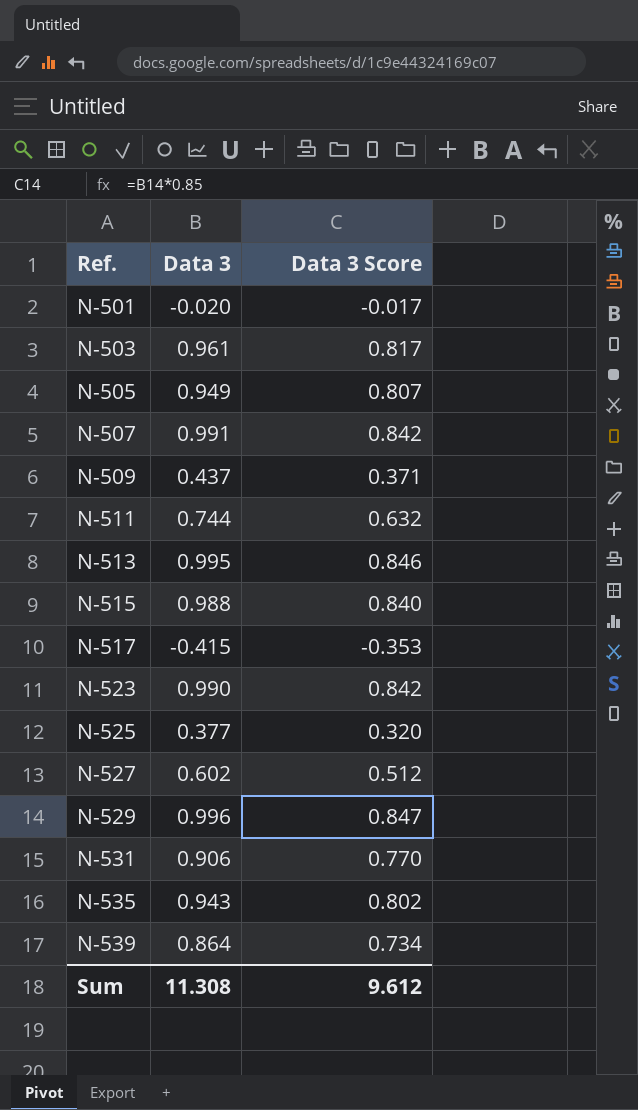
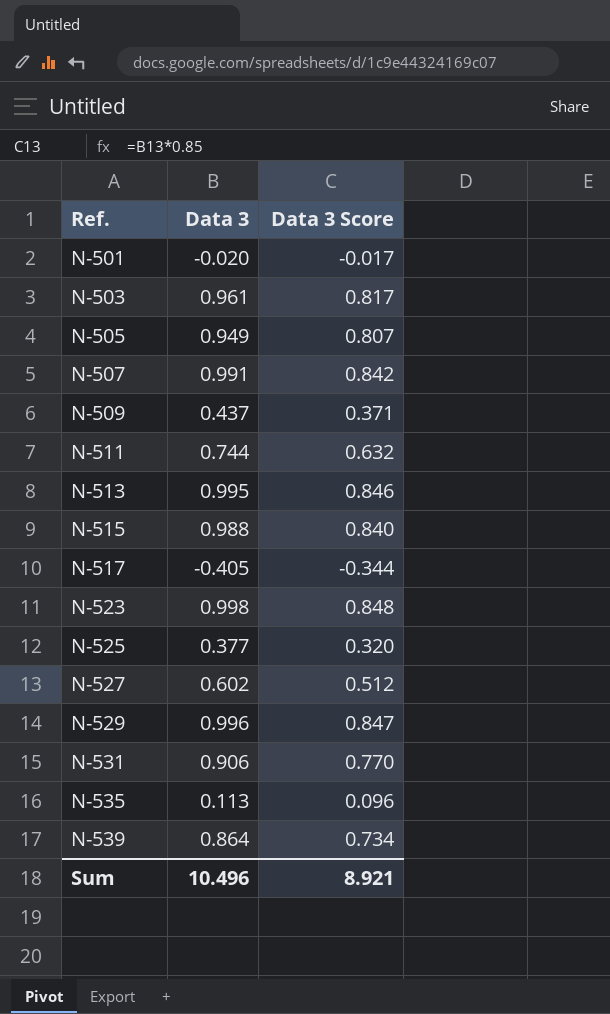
N-517 | Data 3: -0.415 -> -0.405
N-517 | Data 3 Score: -0.353 -> -0.344
N-523 | Data 3: 0.990 -> 0.998
N-523 | Data 3 Score: 0.842 -> 0.848
N-535 | Data 3: 0.943 -> 0.113
N-535 | Data 3 Score: 0.802 -> 0.096
Sum | Data 3: 11.308 -> 10.496
Sum | Data 3 Score: 9.612 -> 8.921

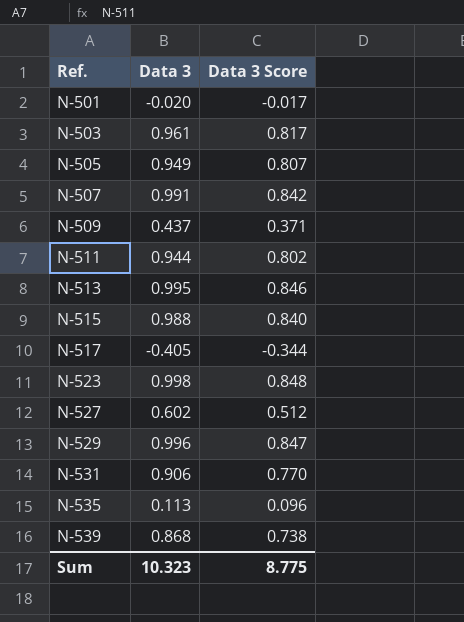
row N-525: 0.377 | 0.320 -> none
N-511 | Data 3: 0.744 -> 0.944
N-511 | Data 3 Score: 0.632 -> 0.802
N-539 | Data 3: 0.864 -> 0.868
N-539 | Data 3 Score: 0.734 -> 0.738
Sum | Data 3: 10.496 -> 10.323
Sum | Data 3 Score: 8.921 -> 8.775

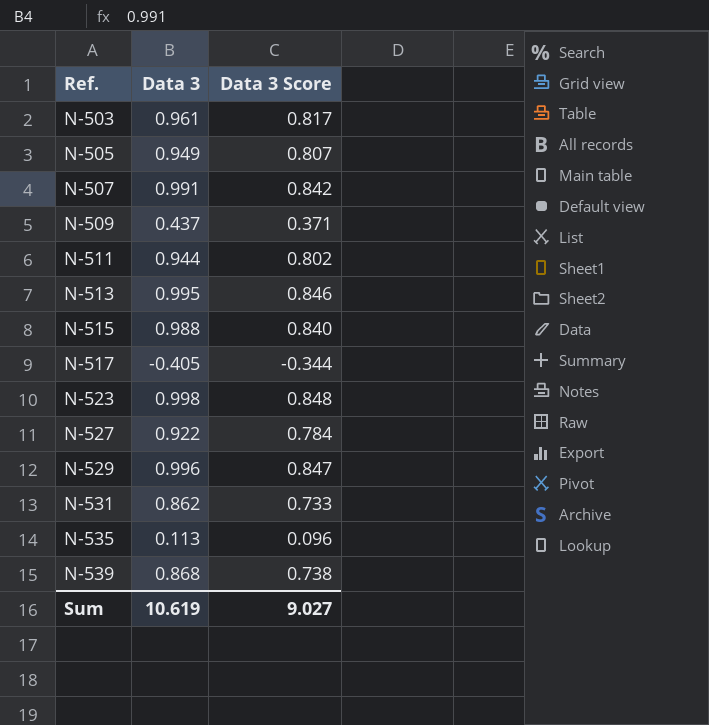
row N-501: -0.020 | -0.017 -> none
N-527 | Data 3: 0.602 -> 0.922
N-527 | Data 3 Score: 0.512 -> 0.784
N-531 | Data 3: 0.906 -> 0.862
N-531 | Data 3 Score: 0.770 -> 0.733
Sum | Data 3: 10.323 -> 10.619
Sum | Data 3 Score: 8.775 -> 9.027

